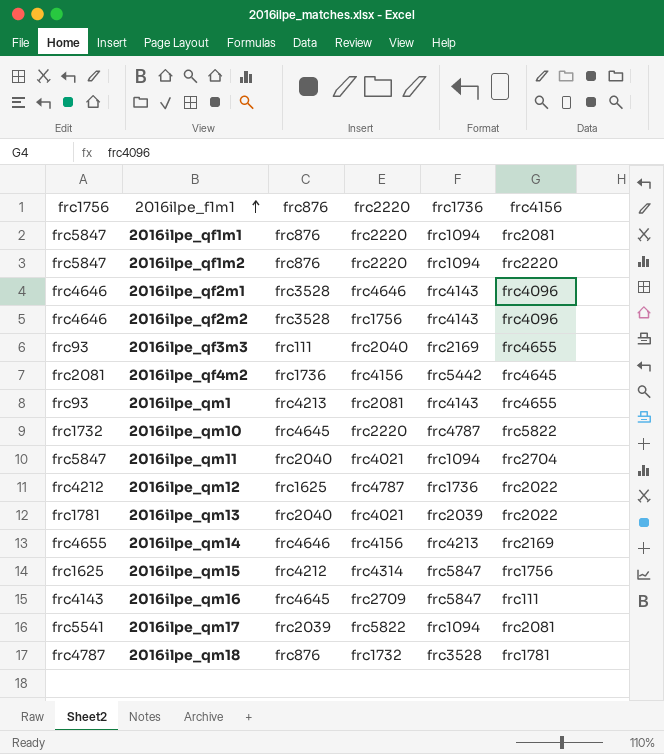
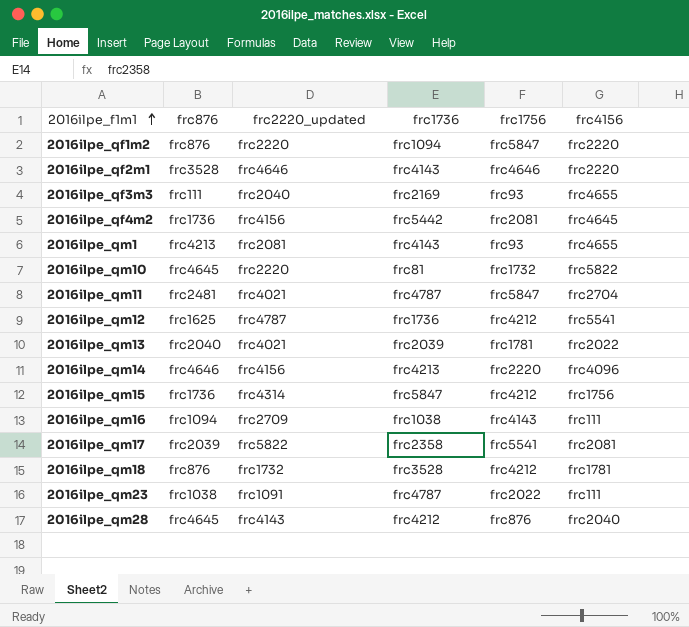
column name: frc2220 -> frc2220_updated
column frc1756 | position: 1 -> 5
row 2016ilpe_qf1m1: frc5847 | frc876 | frc2220 | frc1094 | frc2081 -> none
row 2016ilpe_qf2m2: frc4646 | frc3528 | frc1756 | frc4143 | frc4096 -> none
2016ilpe_qf2m1 | frc4156: frc4096 -> frc2220
2016ilpe_qm10 | frc1736: frc4787 -> frc81
2016ilpe_qm11 | frc876: frc2040 -> frc2481
2016ilpe_qm11 | frc1736: frc1094 -> frc4787
2016ilpe_qm12 | frc4156: frc2022 -> frc5541
2016ilpe_qm14 | frc1756: frc4655 -> frc2220
2016ilpe_qm14 | frc4156: frc2169 -> frc4096
2016ilpe_qm15 | frc876: frc4212 -> frc1736
2016ilpe_qm15 | frc1756: frc1625 -> frc4212
2016ilpe_qm16 | frc876: frc4645 -> frc1094
2016ilpe_qm16 | frc1736: frc5847 -> frc1038
2016ilpe_qm17 | frc1736: frc1094 -> frc2358
2016ilpe_qm18 | frc1756: frc4787 -> frc4212
row 2016ilpe_qm23: none -> frc1038 | frc1091 | frc4787 | frc2022 | frc111
row 2016ilpe_qm28: none -> frc4645 | frc4143 | frc4212 | frc876 | frc2040

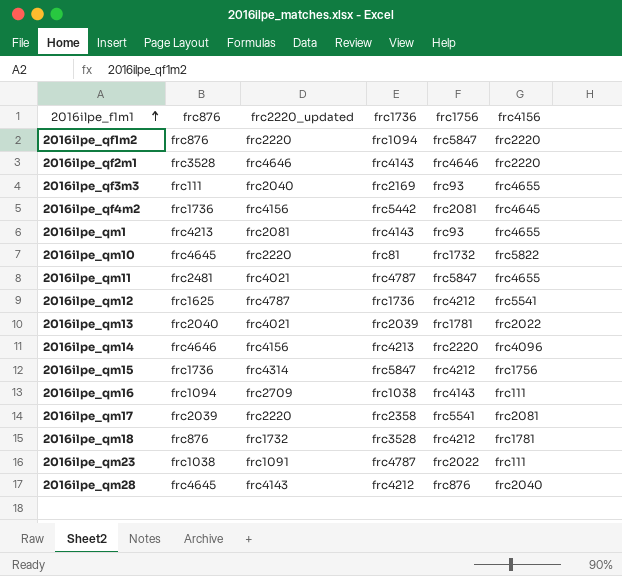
2016ilpe_qm11 | frc4156: frc2704 -> frc4655
2016ilpe_qm17 | frc2220_updated: frc5822 -> frc2220

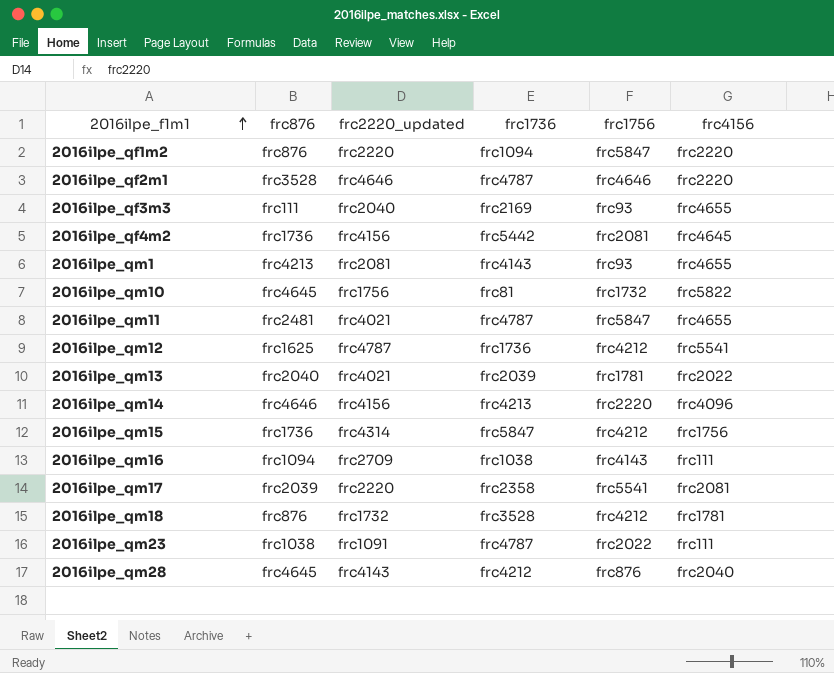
2016ilpe_qf2m1 | frc1736: frc4143 -> frc4787
2016ilpe_qm10 | frc2220_updated: frc2220 -> frc1756

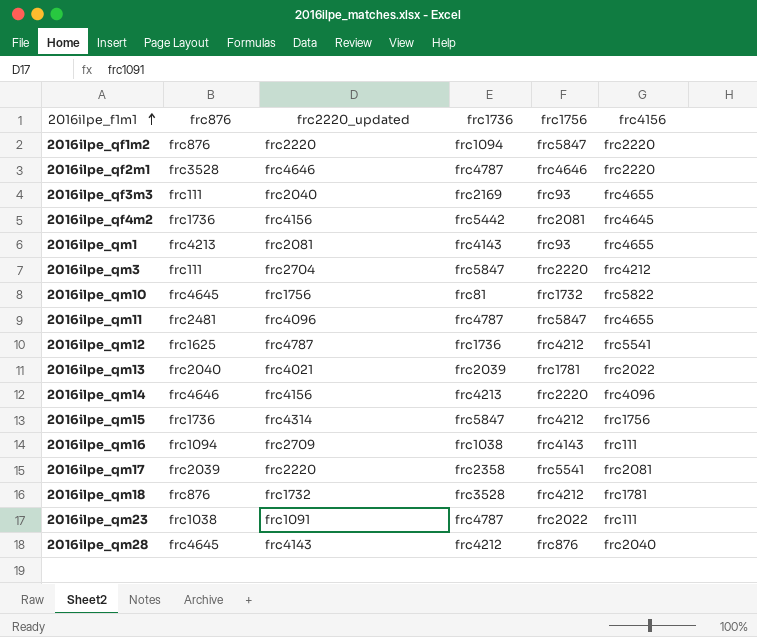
row 2016ilpe_qm3: none -> frc111 | frc2704 | frc5847 | frc2220 | frc4212
2016ilpe_qm11 | frc2220_updated: frc4021 -> frc4096

